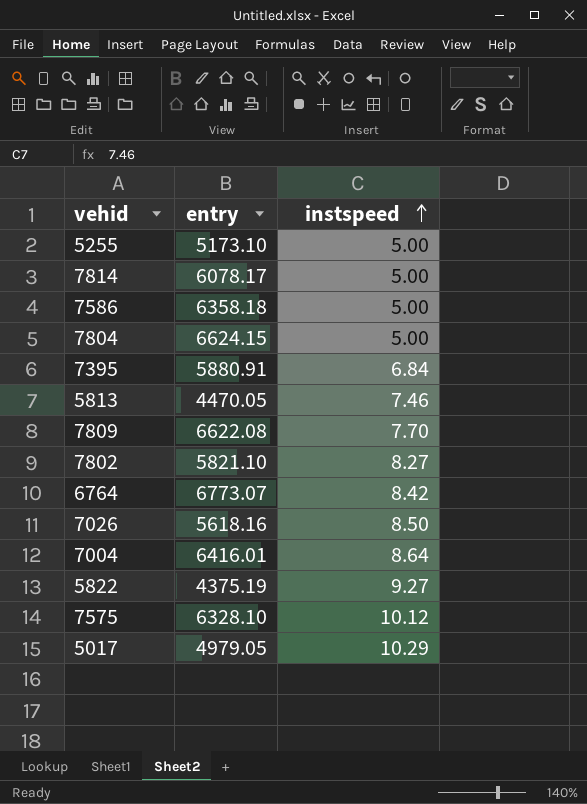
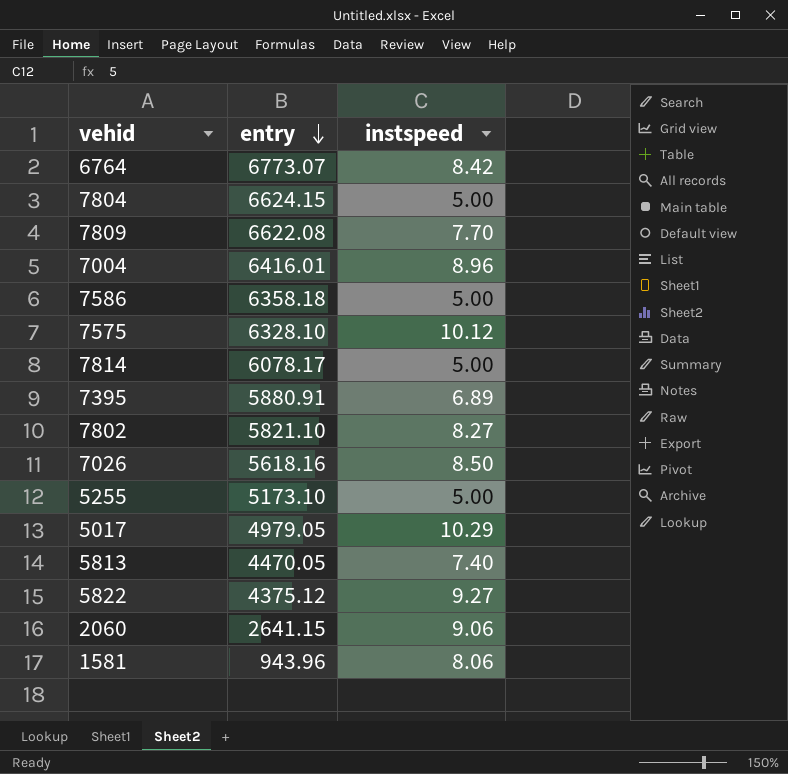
row order: instspeed ascending -> entry descending
7004 | instspeed: 8.64 -> 8.96
7395 | instspeed: 6.84 -> 6.89
5813 | instspeed: 7.46 -> 7.40
5822 | entry: 4375.19 -> 4375.12
row 2060: none -> 2641.15 | 9.06
row 1581: none -> 943.96 | 8.06

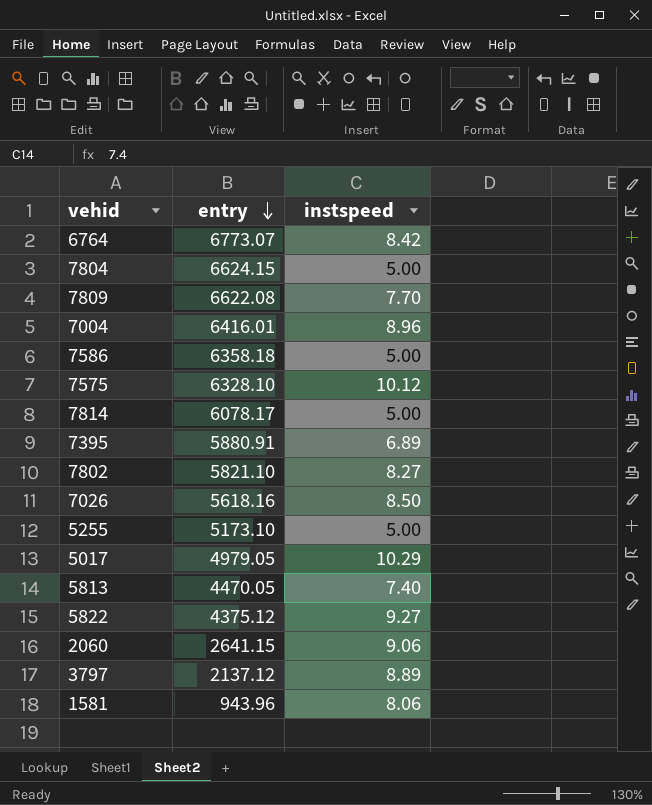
row 3797: none -> 2137.12 | 8.89

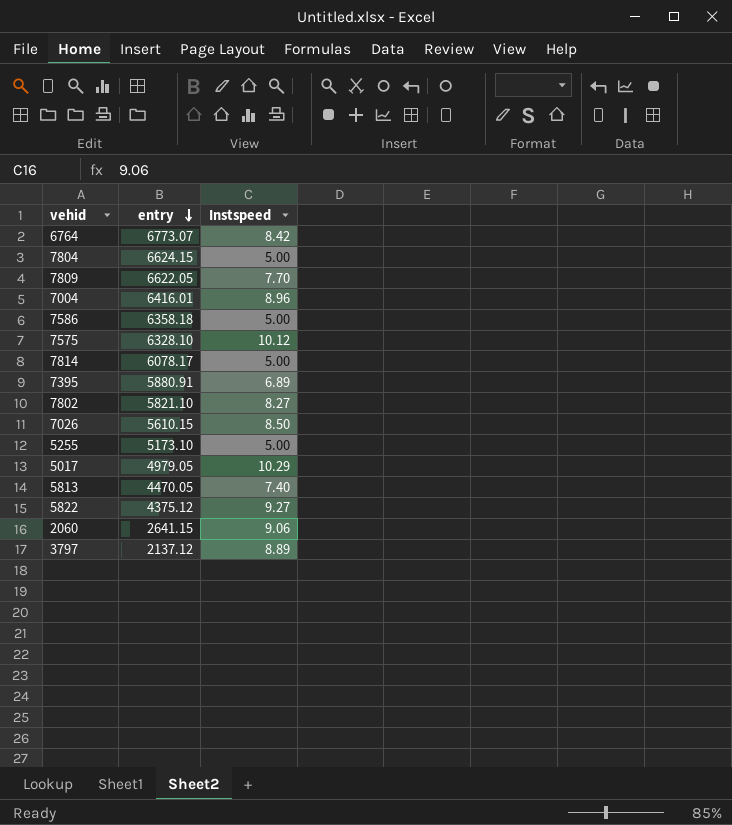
column name: instspeed -> Instspeed
row 1581: 943.96 | 8.06 -> none
7809 | entry: 6622.08 -> 6622.05
7026 | entry: 5618.16 -> 5610.15

